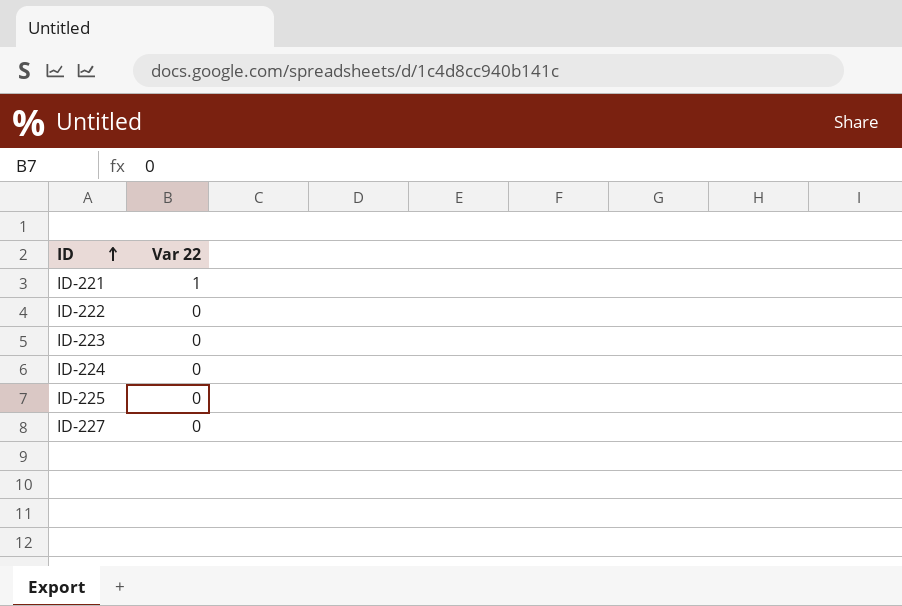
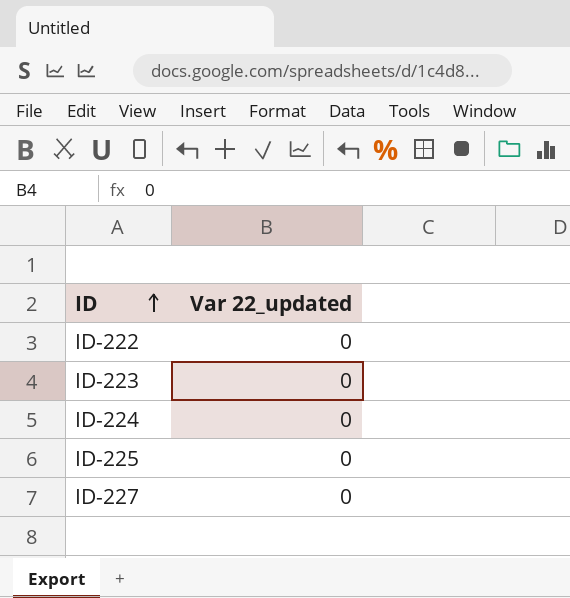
column name: Var 22 -> Var 22_updated
row ID-221: 1 -> none

